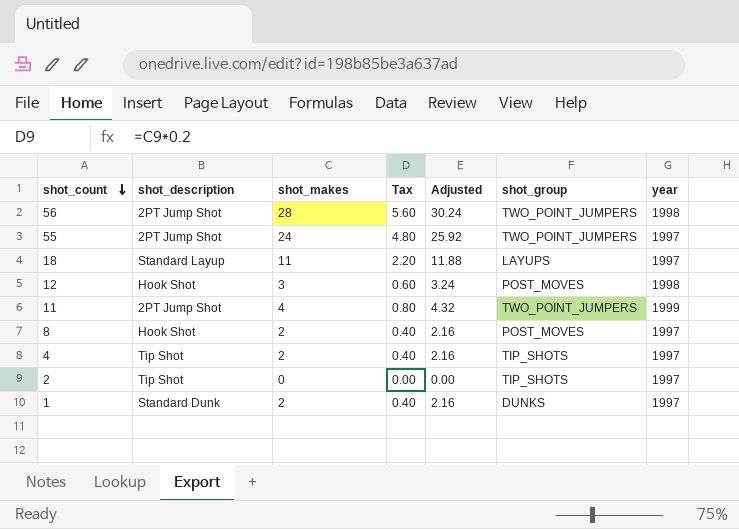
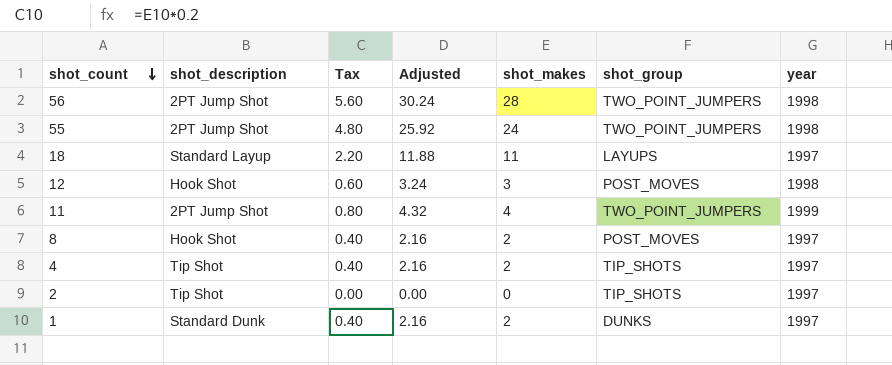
column shot_makes | position: 3 -> 5
55 | year: 1997 -> 1998

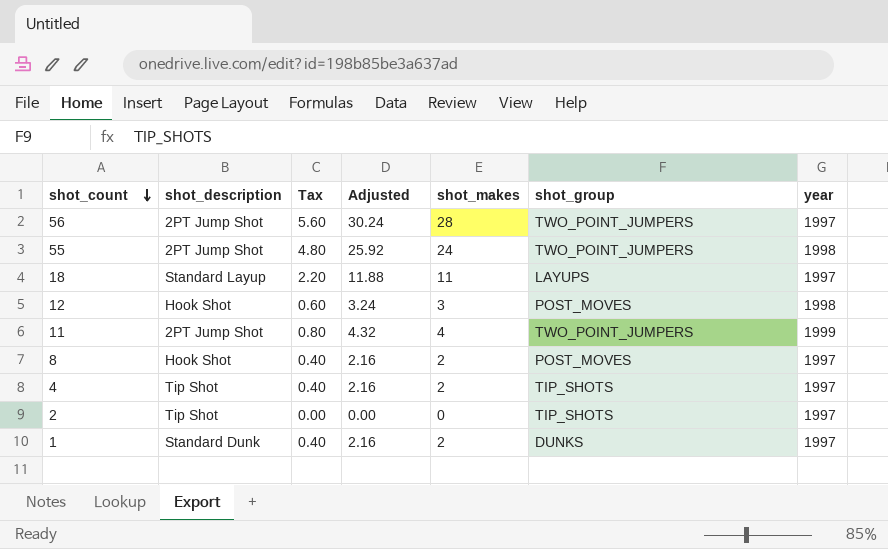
56 | year: 1998 -> 1997

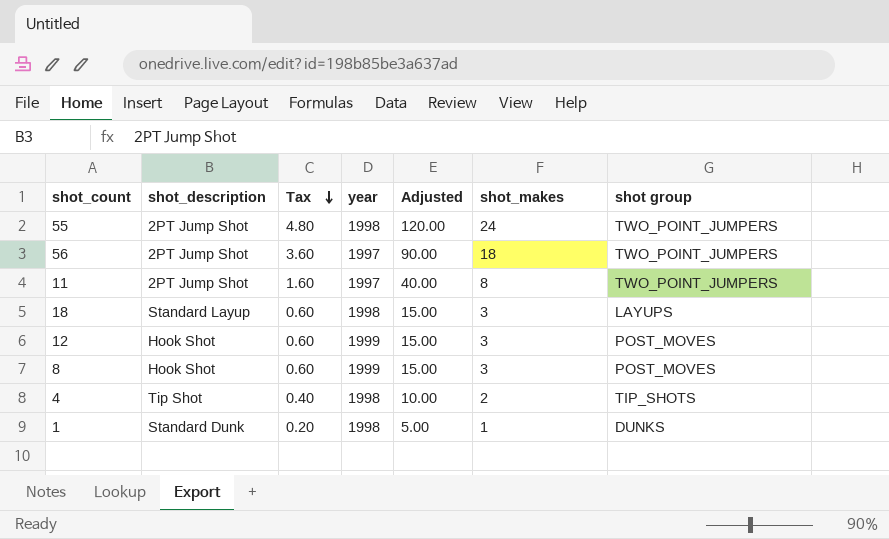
row order: shot_count descending -> Tax descending
column year | position: 7 -> 4
column Adjusted | formula: [shot_makes] * 1.08 -> [shot_makes] * 5
column name: shot_group -> shot group
row 2: Tip Shot | 0.00 | 0.00 | 0 | TIP_SHOTS | 1997 -> none
56 | Tax: 5.60 -> 3.60
56 | shot_makes: 28 -> 18
11 | Tax: 0.80 -> 1.60
11 | year: 1999 -> 1997
11 | shot_makes: 4 -> 8
18 | Tax: 2.20 -> 0.60
18 | year: 1997 -> 1998
18 | shot_makes: 11 -> 3
12 | year: 1998 -> 1999
8 | Tax: 0.40 -> 0.60
8 | year: 1997 -> 1999
8 | shot_makes: 2 -> 3
4 | year: 1997 -> 1998
1 | Tax: 0.40 -> 0.20
1 | year: 1997 -> 1998
1 | shot_makes: 2 -> 1

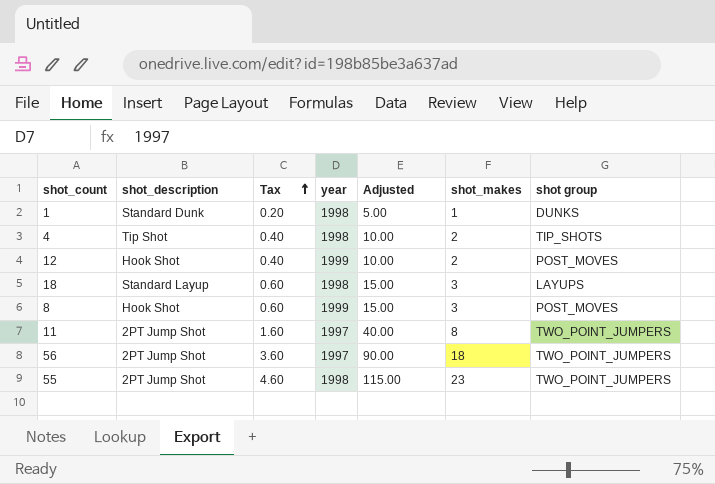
row order: Tax descending -> Tax ascending
12 | Tax: 0.60 -> 0.40
12 | Adjusted: 15.00 -> 10.00
12 | shot_makes: 3 -> 2
55 | Tax: 4.80 -> 4.60
55 | Adjusted: 120.00 -> 115.00
55 | shot_makes: 24 -> 23

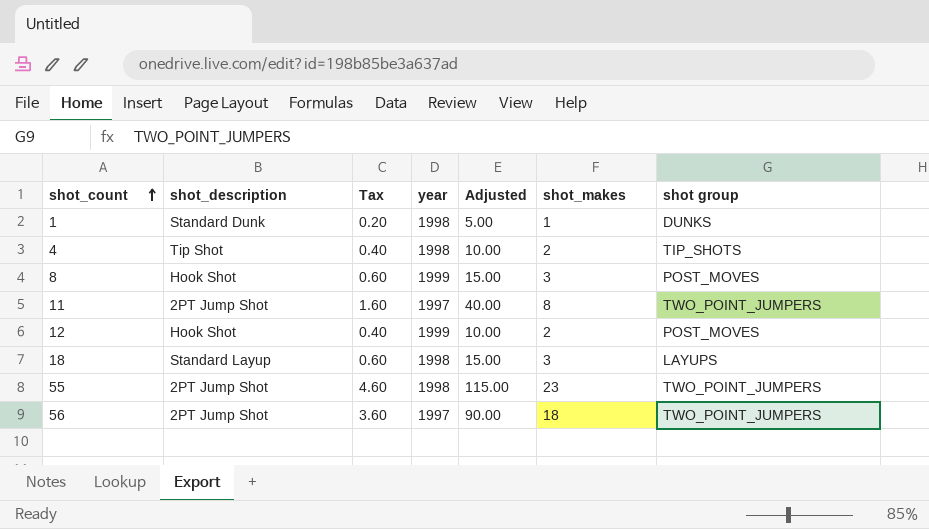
row order: Tax ascending -> shot_count ascending

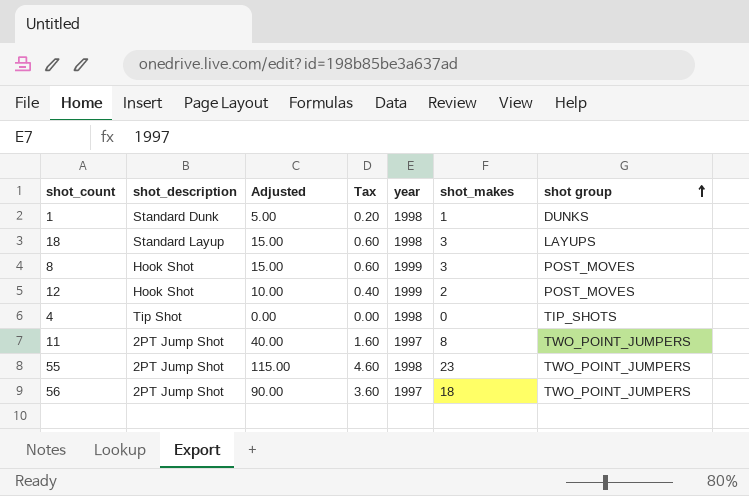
row order: shot_count ascending -> shot group ascending
column Adjusted | position: 5 -> 3
4 | Adjusted: 10.00 -> 0.00
4 | Tax: 0.40 -> 0.00
4 | shot_makes: 2 -> 0

